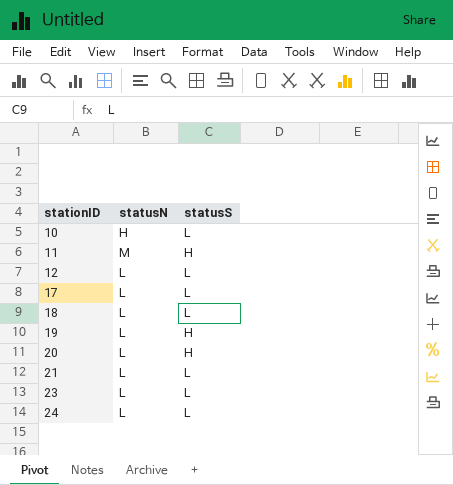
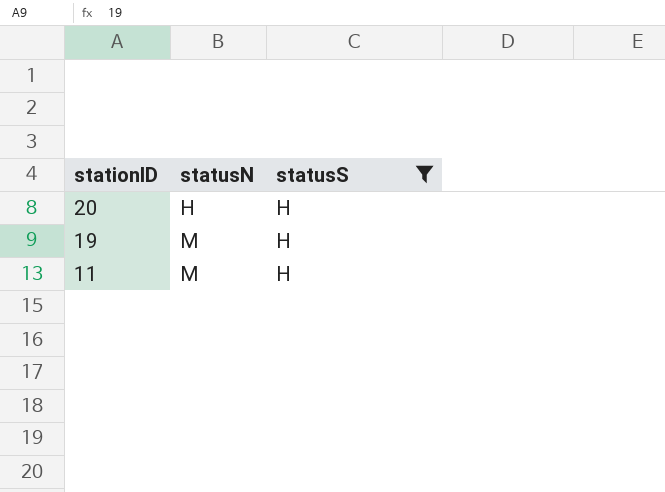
filter: none -> statusS = H
row order: stationID ascending -> stationID descending
20 | statusN: L -> H
19 | statusN: L -> M

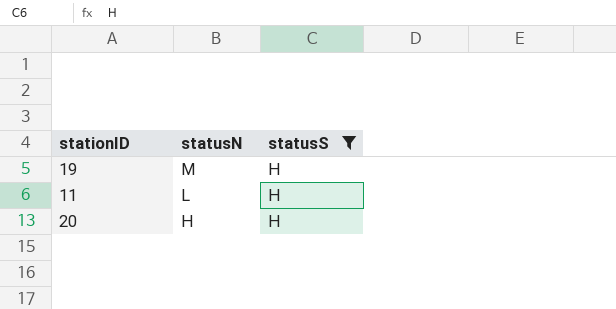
row order: stationID descending -> statusN descending
11 | statusN: M -> L

